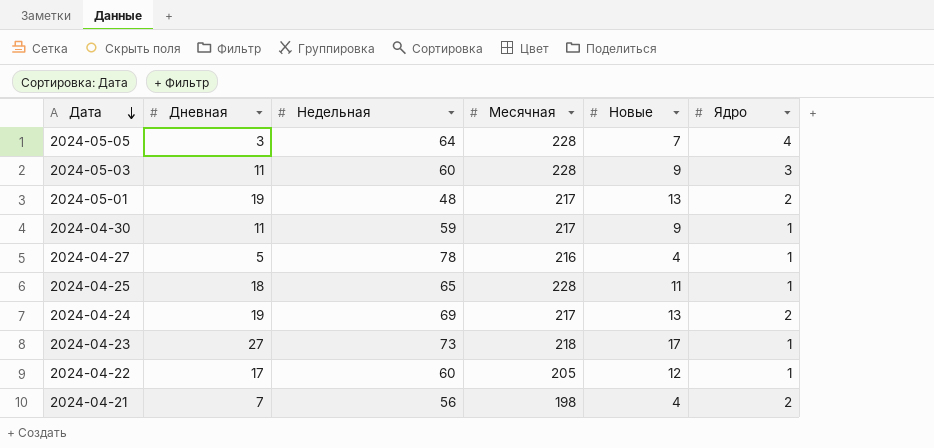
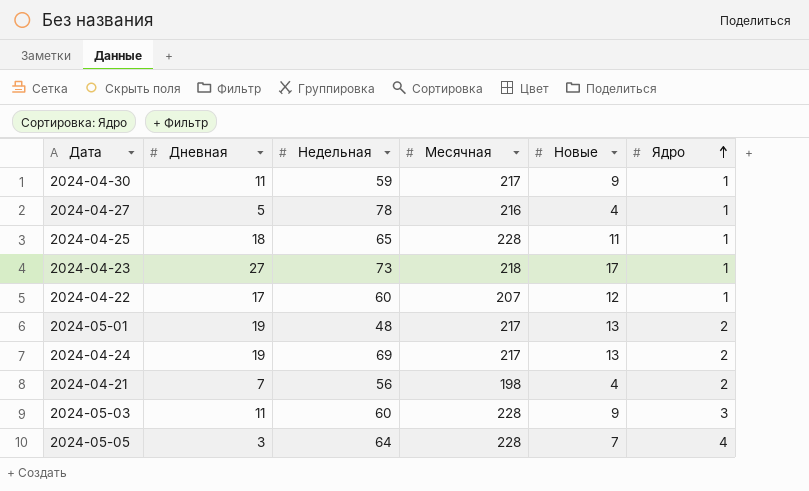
row order: Дата descending -> Ядро ascending
2024-04-22 | Месячная: 205 -> 207

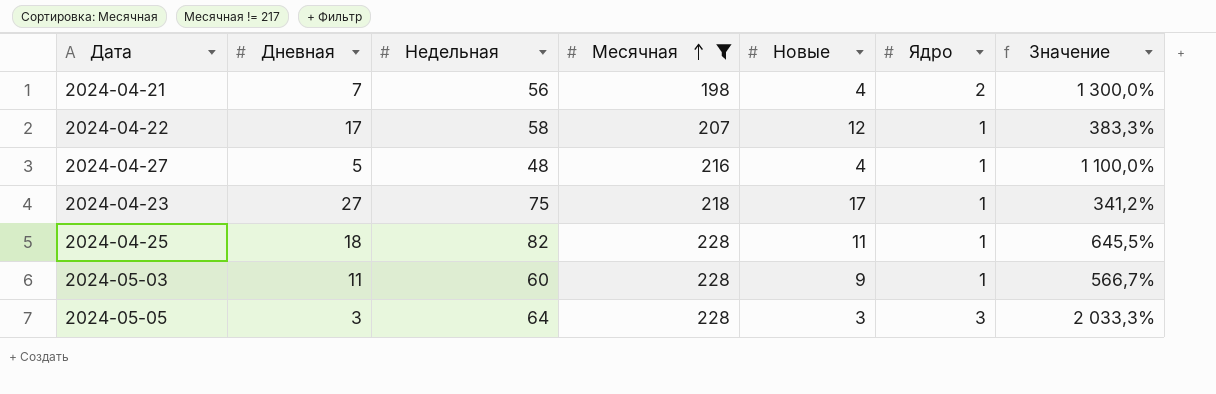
filter: none -> Месячная != 217
row order: Ядро ascending -> Месячная ascending
column Значение | formula: none -> ([Недельная] - [Новые]) / [Новые]
2024-04-22 | Недельная: 60 -> 58
2024-04-27 | Недельная: 78 -> 48
2024-04-23 | Недельная: 73 -> 75
2024-04-25 | Недельная: 65 -> 82
2024-05-03 | Ядро: 3 -> 1
2024-05-05 | Новые: 7 -> 3
2024-05-05 | Ядро: 4 -> 3

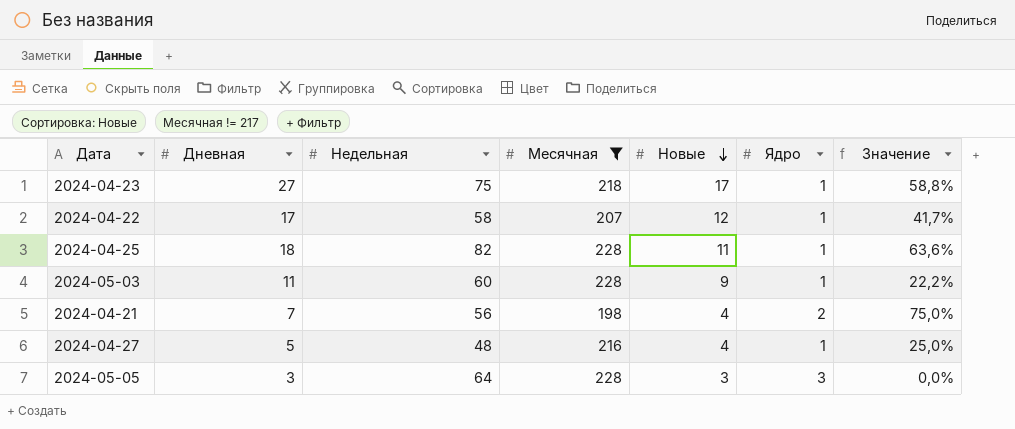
row order: Месячная ascending -> Новые descending
column Значение | formula: ([Недельная] - [Новые]) / [Новые] -> ([Дневная] - [Новые]) / [Новые]

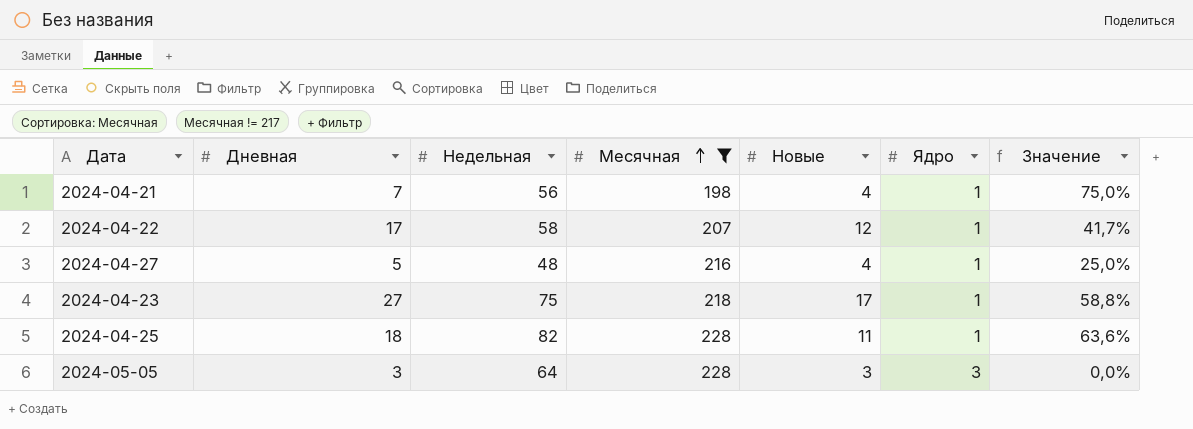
row order: Новые descending -> Месячная ascending
row 2024-05-03: 11 | 60 | 228 | 9 | 1 | 22,2% -> none
2024-04-21 | Ядро: 2 -> 1

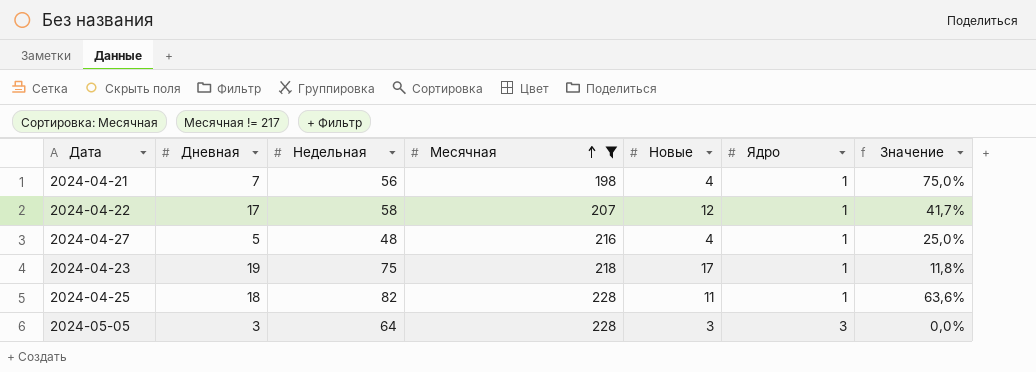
2024-04-23 | Дневная: 27 -> 19
2024-04-23 | Значение: 58,8% -> 11,8%

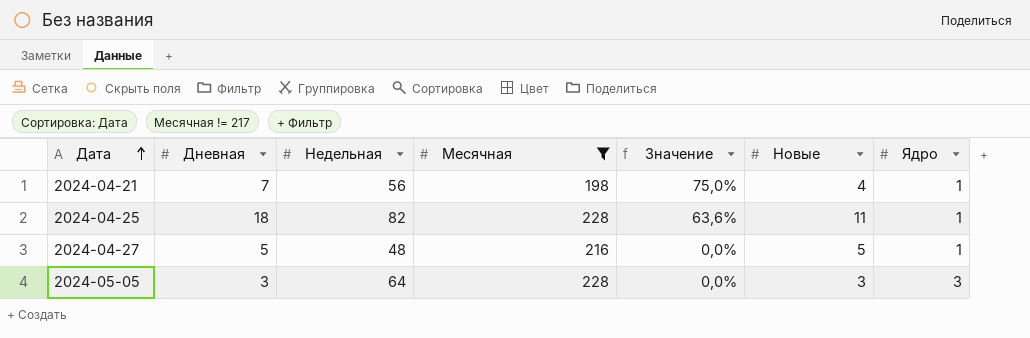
row order: Месячная ascending -> Дата ascending
column Значение | position: 7 -> 5
row 2024-04-22: 17 | 58 | 207 | 12 | 1 | 41,7% -> none
row 2024-04-23: 19 | 75 | 218 | 17 | 1 | 11,8% -> none
2024-04-27 | Значение: 25,0% -> 0,0%
2024-04-27 | Новые: 4 -> 5

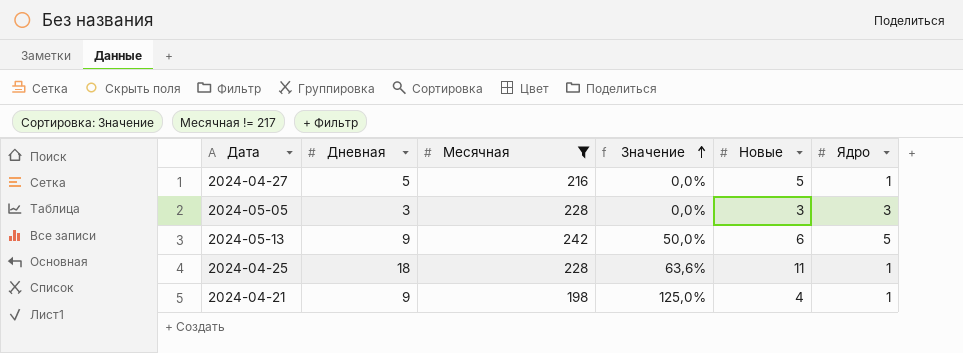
row order: Дата ascending -> Значение ascending
column Недельная | position: 3 -> none
row 2024-05-13: none -> 9 | 242 | 50,0% | 6 | 5
2024-04-21 | Дневная: 7 -> 9
2024-04-21 | Значение: 75,0% -> 125,0%

